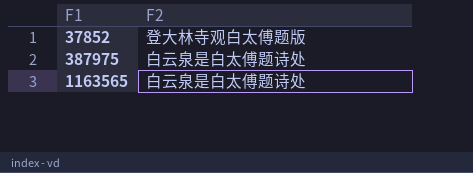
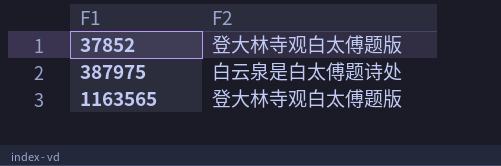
1163565 | F2: 白云泉是白太傅题诗处 -> 登大林寺观白太傅题版

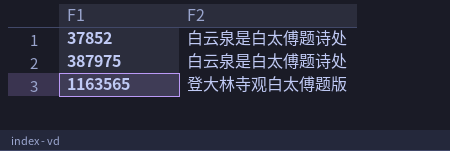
37852 | F2: 登大林寺观白太傅题版 -> 白云泉是白太傅题诗处

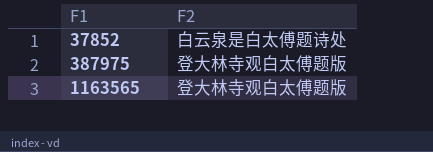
387975 | F2: 白云泉是白太傅题诗处 -> 登大林寺观白太傅题版

